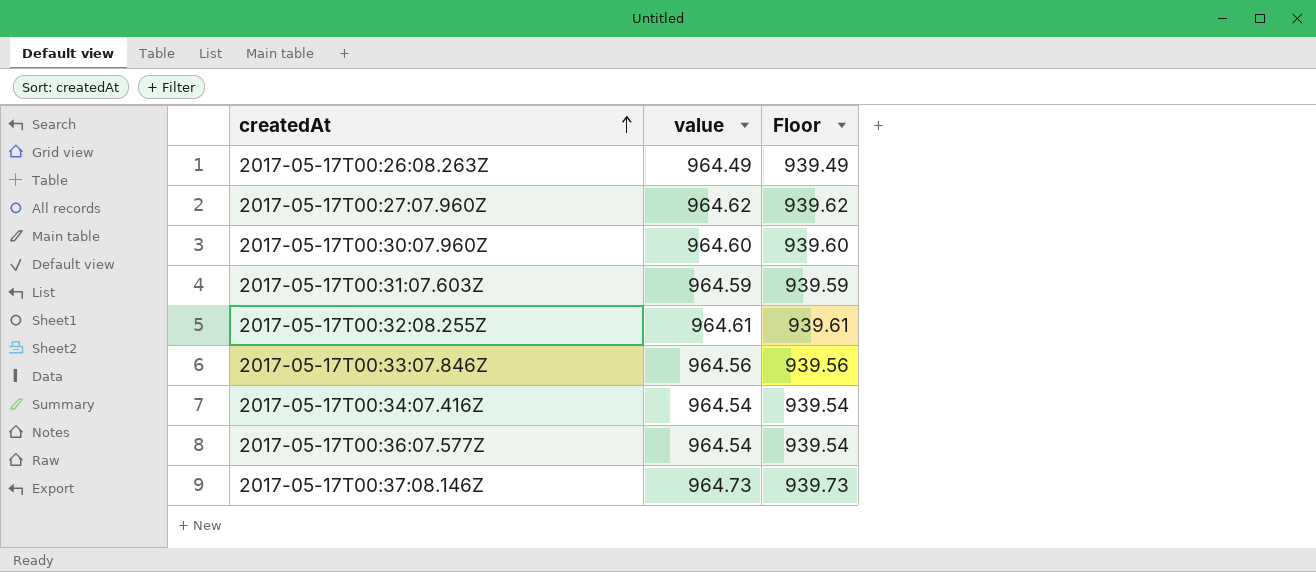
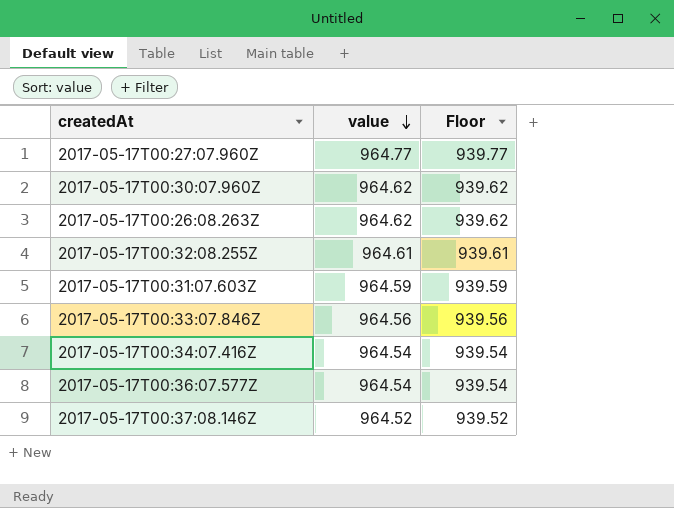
row order: createdAt ascending -> value descending
2017-05-17T00:27:07.960Z | value: 964.62 -> 964.77
2017-05-17T00:27:07.960Z | Floor: 939.62 -> 939.77
2017-05-17T00:30:07.960Z | value: 964.60 -> 964.62
2017-05-17T00:30:07.960Z | Floor: 939.60 -> 939.62
2017-05-17T00:26:08.263Z | value: 964.49 -> 964.62
2017-05-17T00:26:08.263Z | Floor: 939.49 -> 939.62
2017-05-17T00:37:08.146Z | value: 964.73 -> 964.52
2017-05-17T00:37:08.146Z | Floor: 939.73 -> 939.52

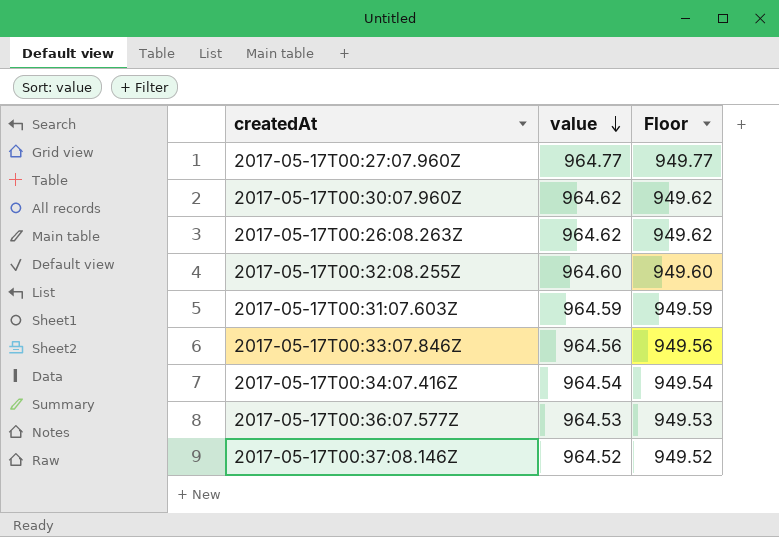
column Floor | formula: [value] - 25 -> [value] - 15
2017-05-17T00:32:08.255Z | value: 964.61 -> 964.60
2017-05-17T00:36:07.577Z | value: 964.54 -> 964.53

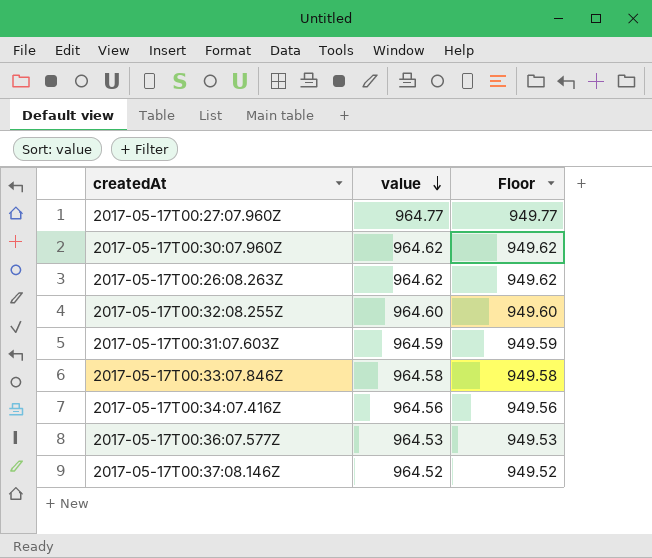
2017-05-17T00:33:07.846Z | value: 964.56 -> 964.58
2017-05-17T00:33:07.846Z | Floor: 949.56 -> 949.58
2017-05-17T00:34:07.416Z | value: 964.54 -> 964.56
2017-05-17T00:34:07.416Z | Floor: 949.54 -> 949.56

